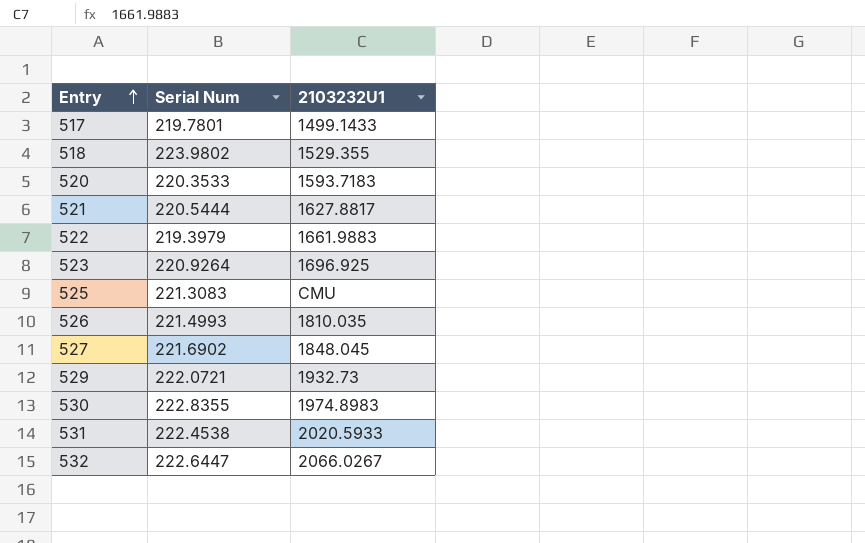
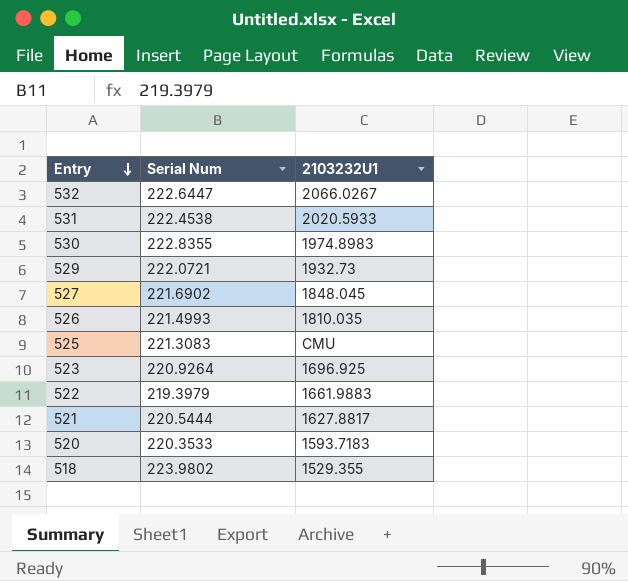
row order: Entry ascending -> Entry descending
row 517: 219.7801 | 1499.1433 -> none

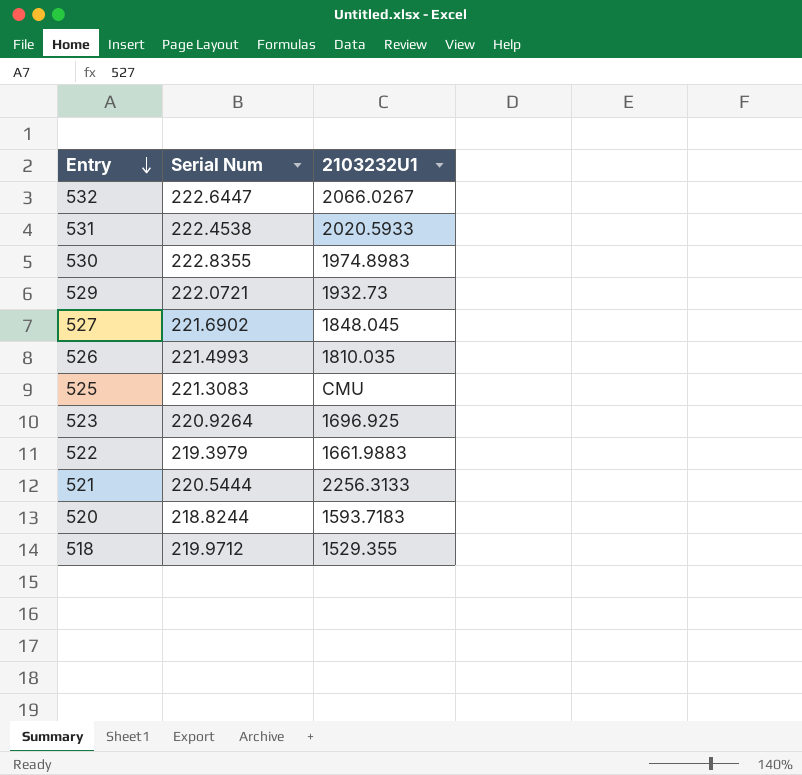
521 | 2103232U1: 1627.8817 -> 2256.3133
520 | Serial Num: 220.3533 -> 218.8244
518 | Serial Num: 223.9802 -> 219.9712

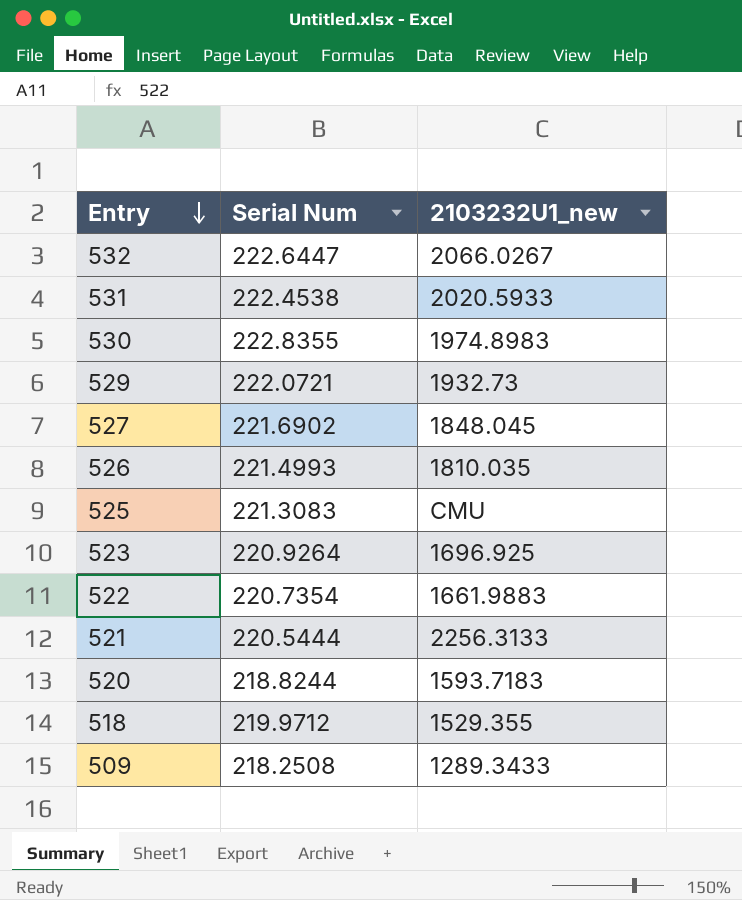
column name: 2103232U1 -> 2103232U1_new
522 | Serial Num: 219.3979 -> 220.7354
row 509: none -> 218.2508 | 1289.3433

